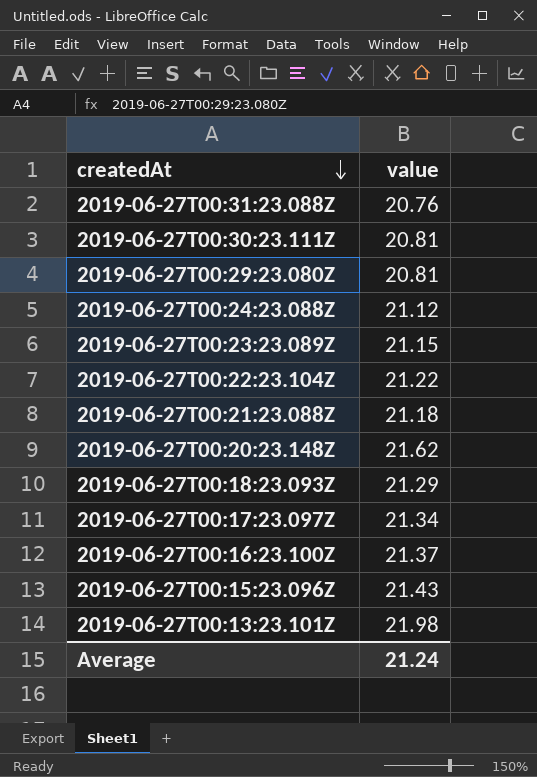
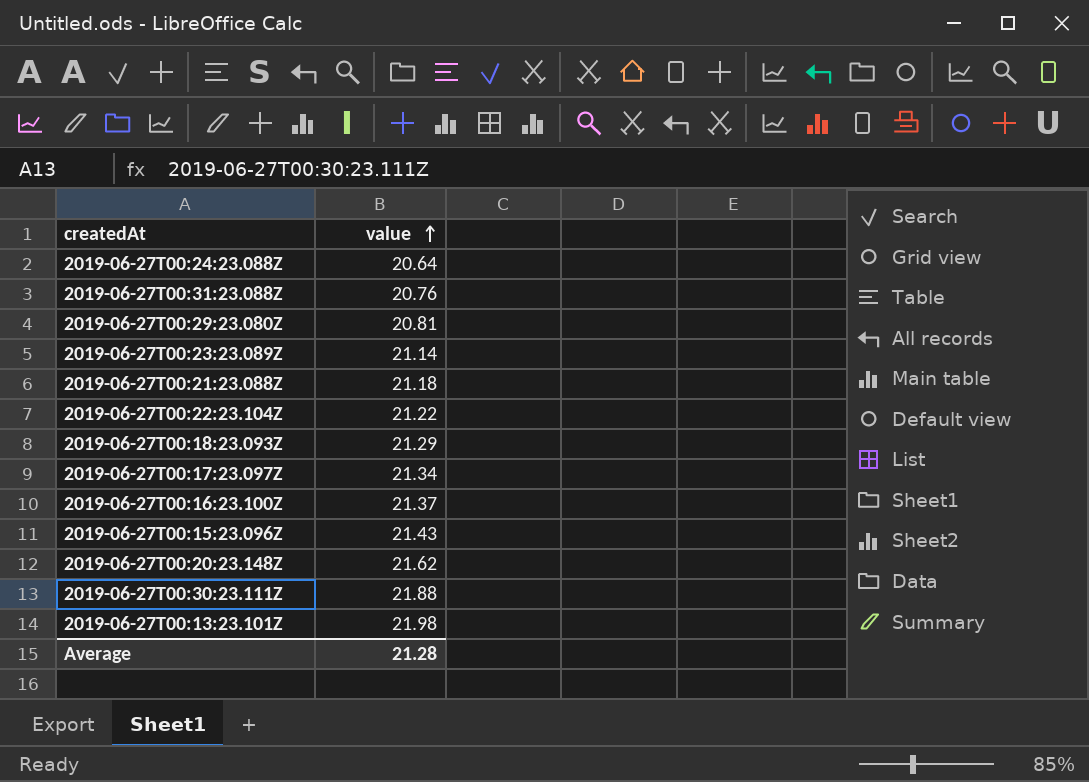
row order: createdAt descending -> value ascending
2019-06-27T00:24:23.088Z | value: 21.12 -> 20.64
2019-06-27T00:23:23.089Z | value: 21.15 -> 21.14
2019-06-27T00:30:23.111Z | value: 20.81 -> 21.88
Average | value: 21.24 -> 21.28

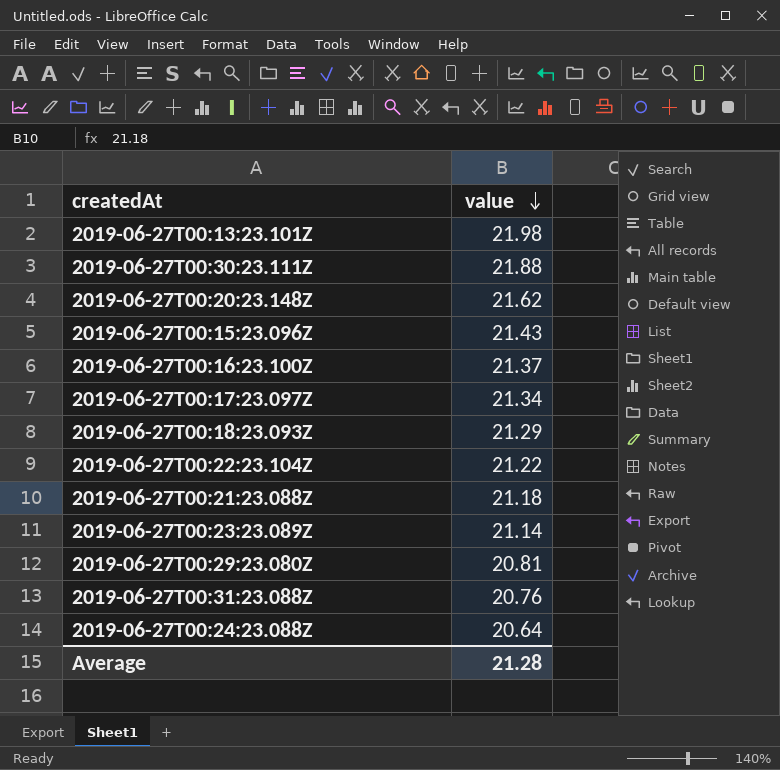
row order: value ascending -> value descending

